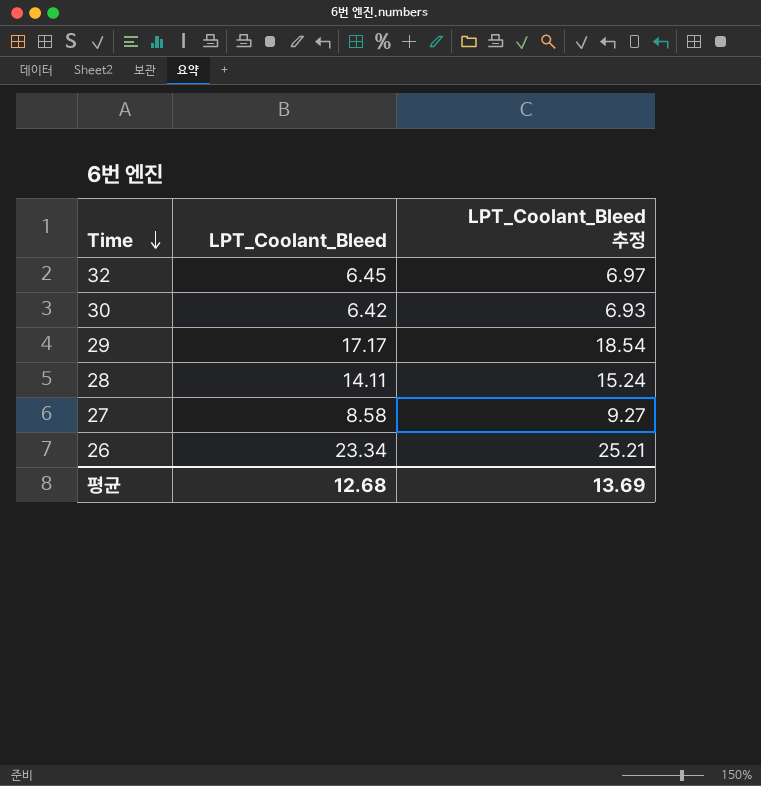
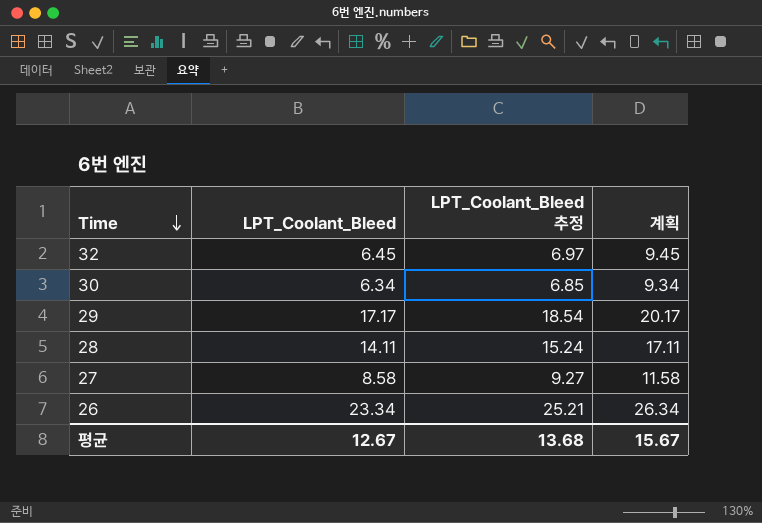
column 계획 | formula: none -> [LPT_Coolant_Bleed] + 3
30 | LPT_Coolant_Bleed: 6.42 -> 6.34
30 | LPT_Coolant_Bleed 추정: 6.93 -> 6.85
평균 | LPT_Coolant_Bleed: 12.68 -> 12.67
평균 | LPT_Coolant_Bleed 추정: 13.69 -> 13.68

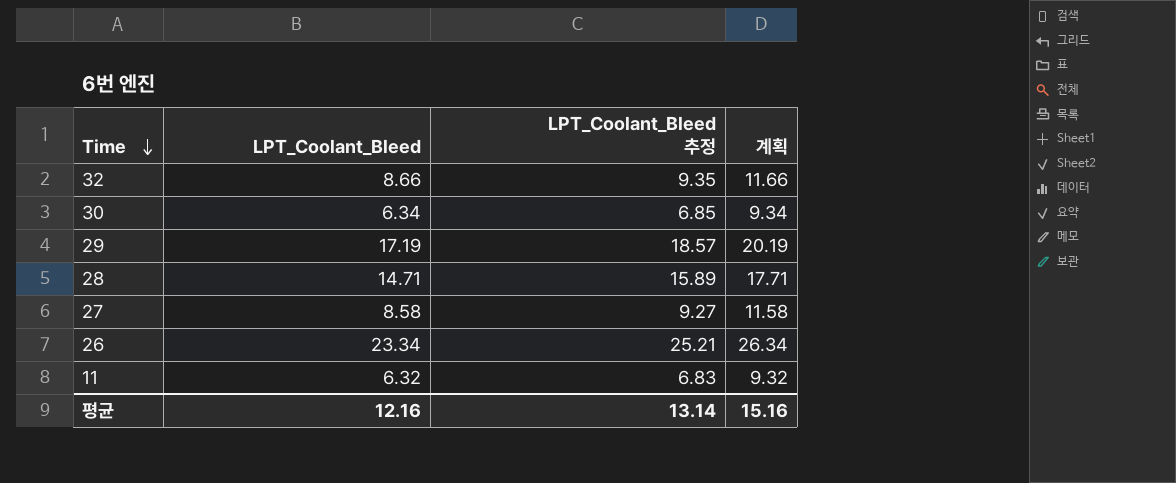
32 | LPT_Coolant_Bleed: 6.45 -> 8.66
32 | LPT_Coolant_Bleed 추정: 6.97 -> 9.35
32 | 계획: 9.45 -> 11.66
29 | LPT_Coolant_Bleed: 17.17 -> 17.19
29 | LPT_Coolant_Bleed 추정: 18.54 -> 18.57
29 | 계획: 20.17 -> 20.19
28 | LPT_Coolant_Bleed: 14.11 -> 14.71
28 | LPT_Coolant_Bleed 추정: 15.24 -> 15.89
28 | 계획: 17.11 -> 17.71
row 11: none -> 6.32 | 6.83 | 9.32
평균 | LPT_Coolant_Bleed: 12.67 -> 12.16
평균 | LPT_Coolant_Bleed 추정: 13.68 -> 13.14
평균 | 계획: 15.67 -> 15.16

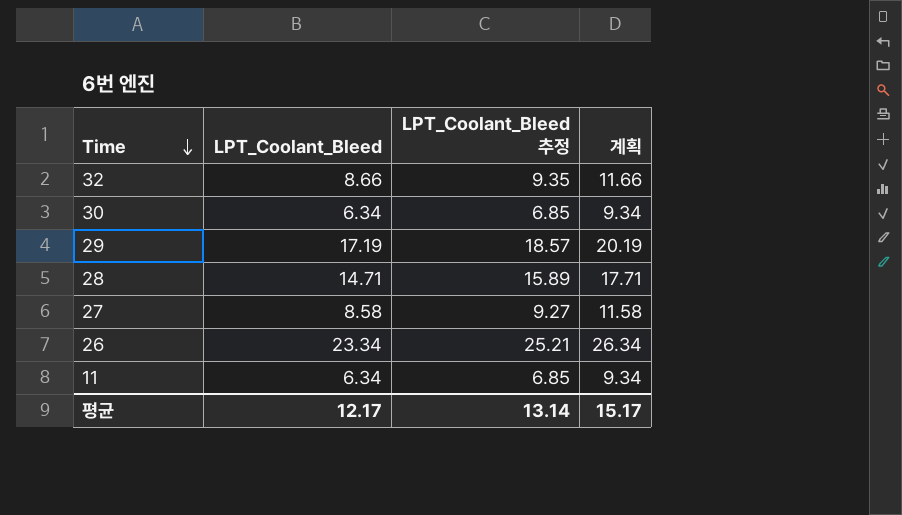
11 | LPT_Coolant_Bleed: 6.32 -> 6.34
11 | LPT_Coolant_Bleed 추정: 6.83 -> 6.85
11 | 계획: 9.32 -> 9.34
평균 | LPT_Coolant_Bleed: 12.16 -> 12.17
평균 | 계획: 15.16 -> 15.17

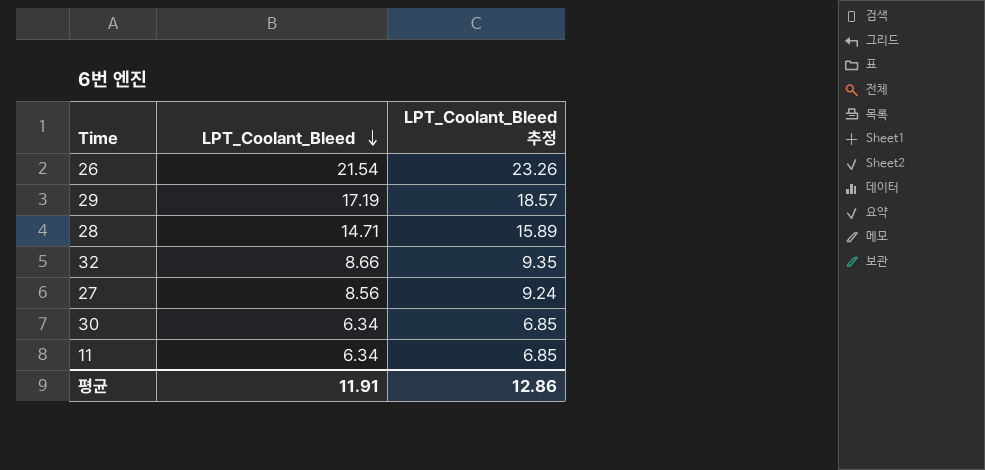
row order: Time descending -> LPT_Coolant_Bleed descending
column 계획 | formula: [LPT_Coolant_Bleed] + 3 -> none
26 | LPT_Coolant_Bleed: 23.34 -> 21.54
26 | LPT_Coolant_Bleed 추정: 25.21 -> 23.26
27 | LPT_Coolant_Bleed: 8.58 -> 8.56
27 | LPT_Coolant_Bleed 추정: 9.27 -> 9.24
평균 | LPT_Coolant_Bleed: 12.17 -> 11.91
평균 | LPT_Coolant_Bleed 추정: 13.14 -> 12.86

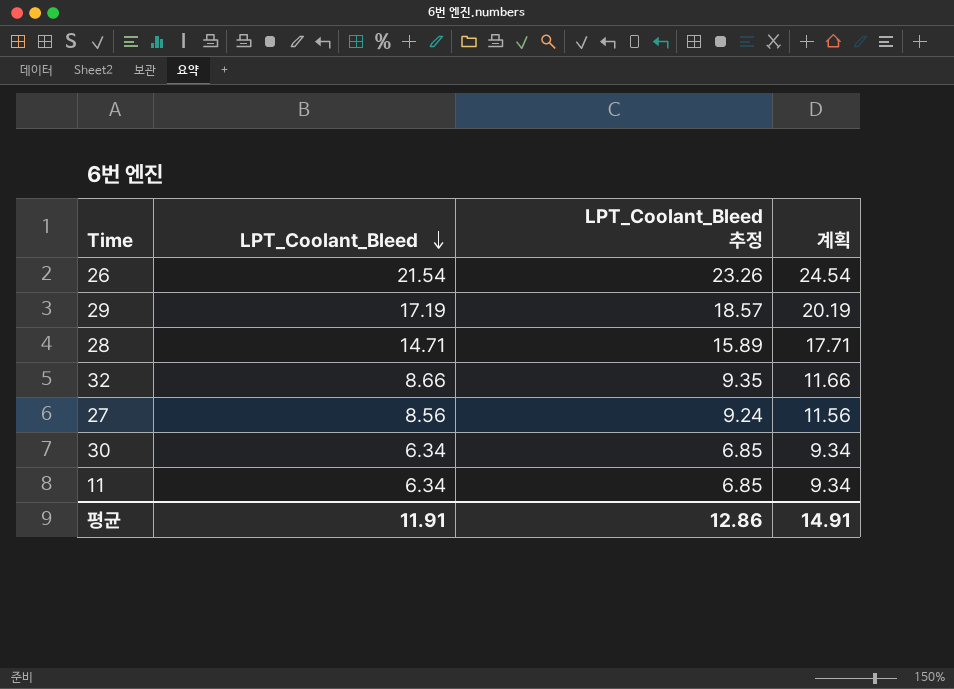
column 계획 | formula: none -> [LPT_Coolant_Bleed] + 3

